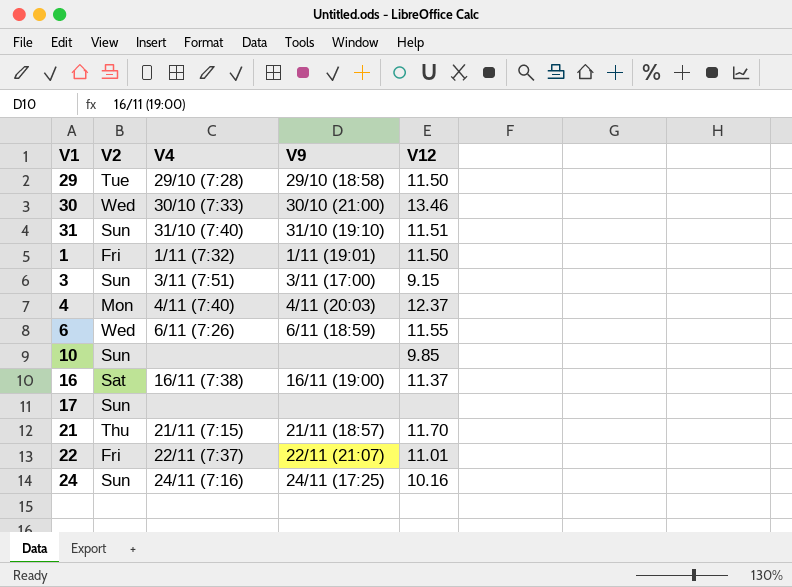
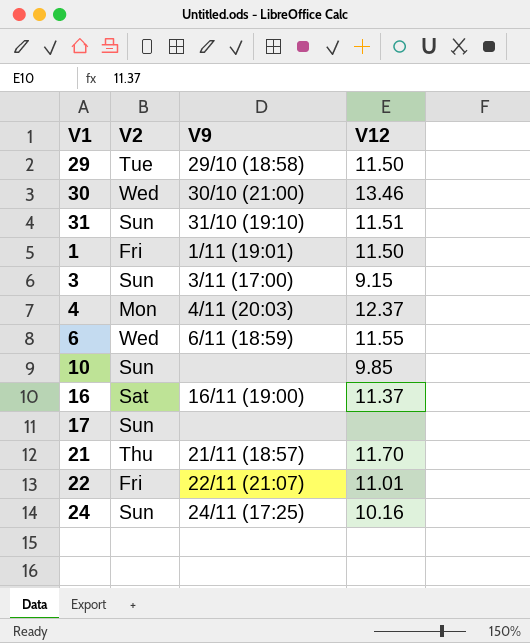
column V4 | position: 3 -> none

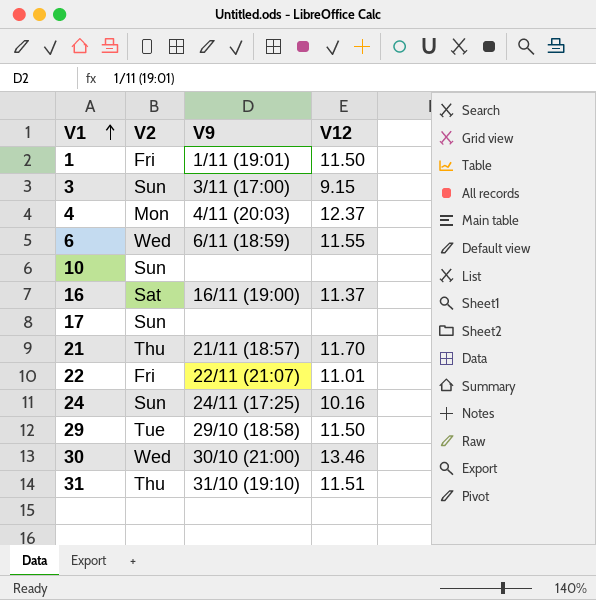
row order: none -> V1 ascending
10 | V12: 9.85 -> none
31 | V2: Sun -> Thu

